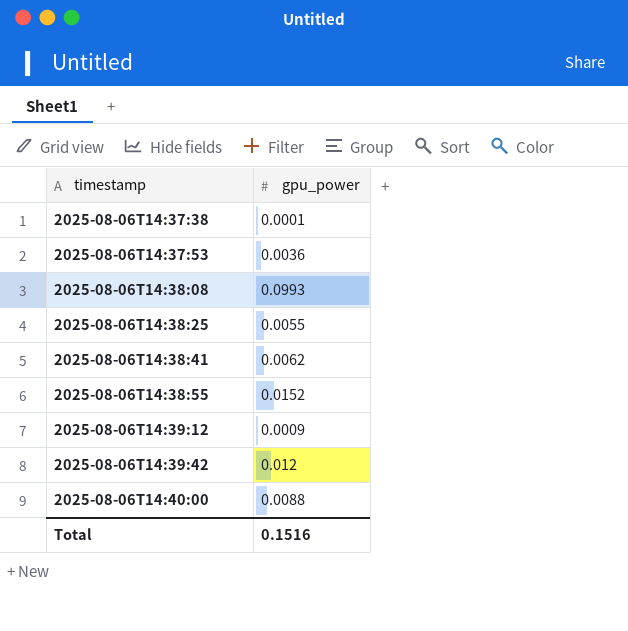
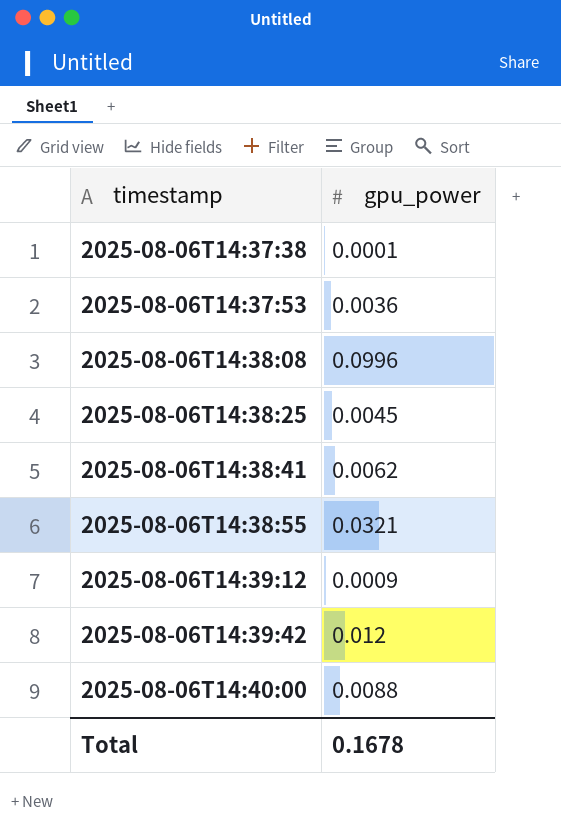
2025-08-06T14:38:08 | gpu_power: 0.0993 -> 0.0996
2025-08-06T14:38:25 | gpu_power: 0.0055 -> 0.0045
2025-08-06T14:38:55 | gpu_power: 0.0152 -> 0.0321
Total | gpu_power: 0.1516 -> 0.1678

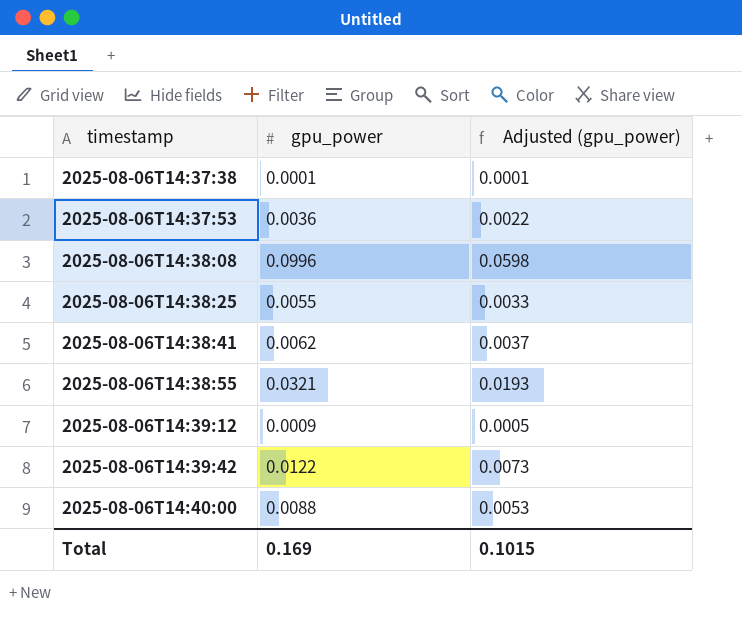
column Adjusted (gpu_power) | formula: none -> [gpu_power] * 0.6
2025-08-06T14:38:25 | gpu_power: 0.0045 -> 0.0055
2025-08-06T14:39:42 | gpu_power: 0.012 -> 0.0122
Total | gpu_power: 0.1678 -> 0.169

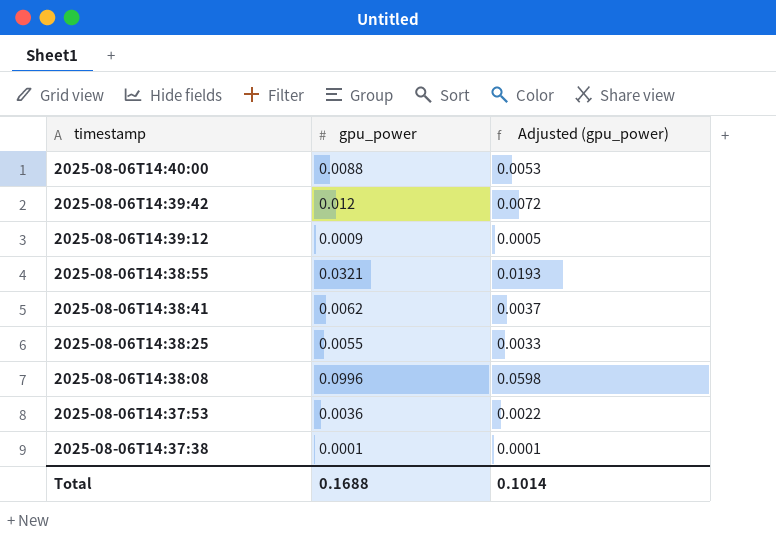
row order: timestamp ascending -> timestamp descending
2025-08-06T14:39:42 | gpu_power: 0.0122 -> 0.012
2025-08-06T14:39:42 | Adjusted (gpu_power): 0.0073 -> 0.0072
Total | gpu_power: 0.169 -> 0.1688
Total | Adjusted (gpu_power): 0.1015 -> 0.1014

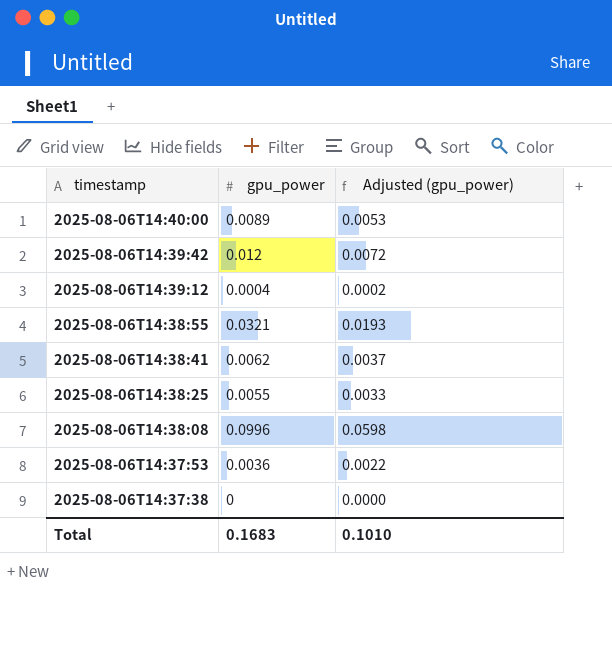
2025-08-06T14:40:00 | gpu_power: 0.0088 -> 0.0089
2025-08-06T14:39:12 | gpu_power: 0.0009 -> 0.0004
2025-08-06T14:39:12 | Adjusted (gpu_power): 0.0005 -> 0.0002
2025-08-06T14:37:38 | gpu_power: 0.0001 -> 0
2025-08-06T14:37:38 | Adjusted (gpu_power): 0.0001 -> 0.0000
Total | gpu_power: 0.1688 -> 0.1683
Total | Adjusted (gpu_power): 0.1014 -> 0.1010

